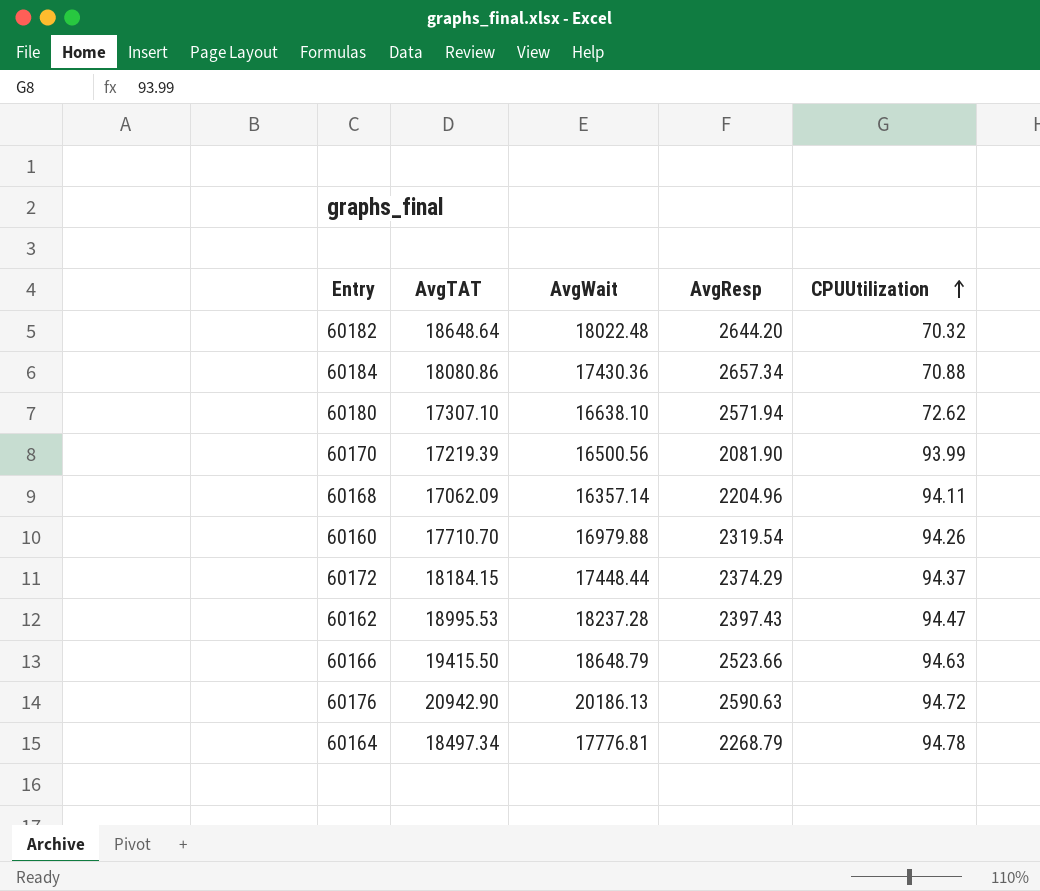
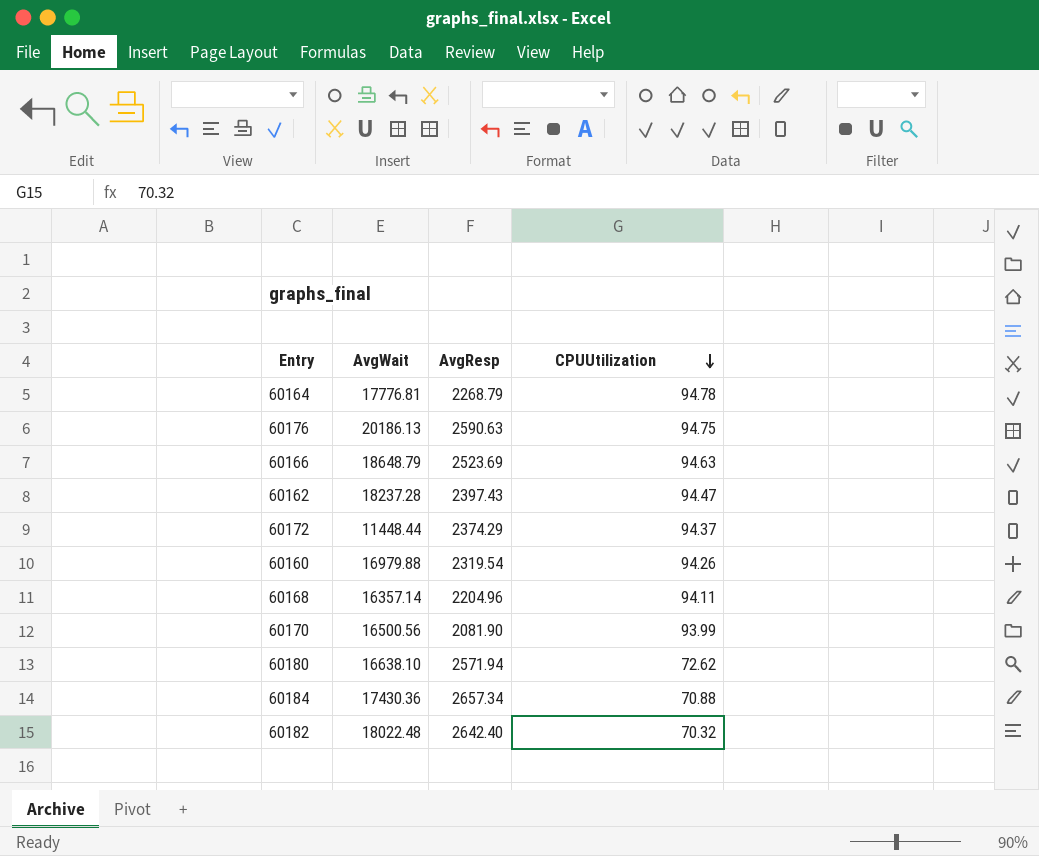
row order: CPUUtilization ascending -> CPUUtilization descending
column AvgTAT | position: 2 -> none
60176 | CPUUtilization: 94.72 -> 94.75
60166 | AvgResp: 2523.66 -> 2523.69
60172 | AvgWait: 17448.44 -> 11448.44
60182 | AvgResp: 2644.20 -> 2642.40

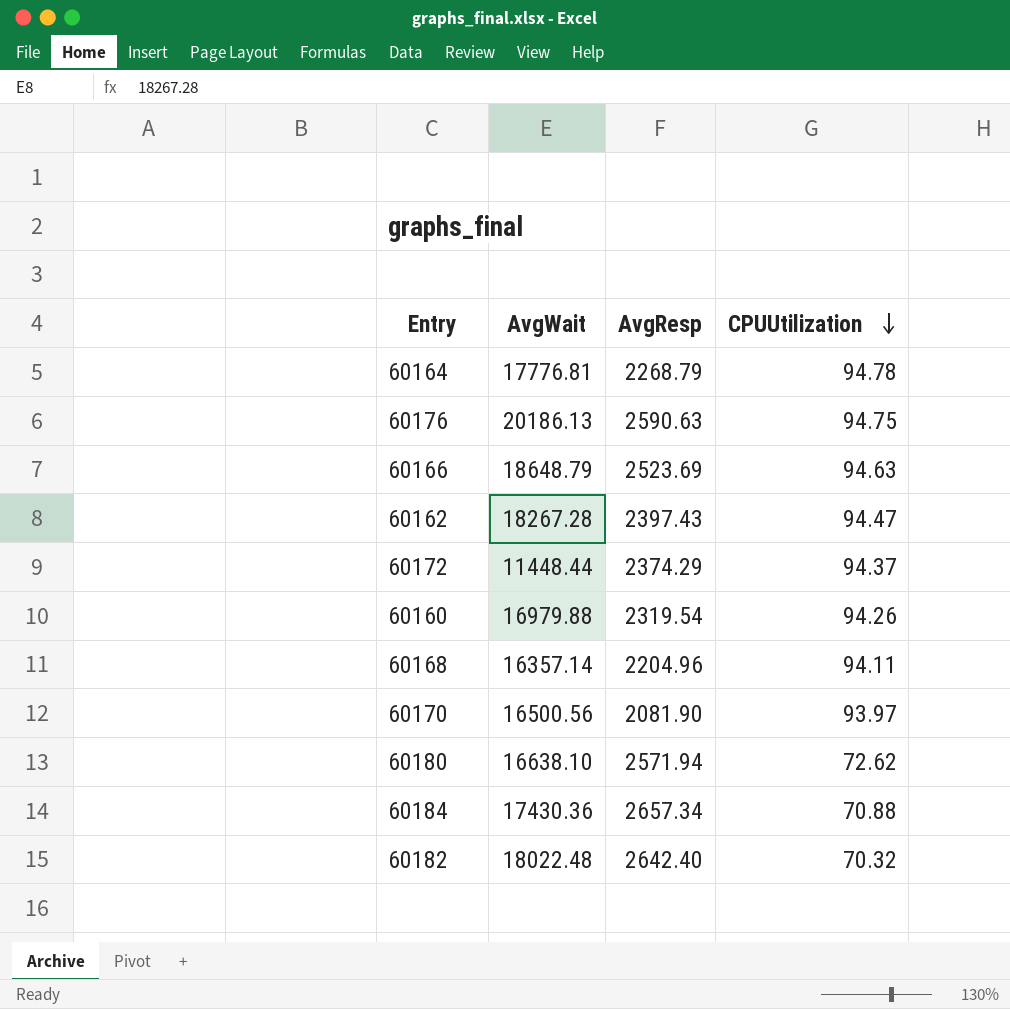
60162 | AvgWait: 18237.28 -> 18267.28
60170 | CPUUtilization: 93.99 -> 93.97

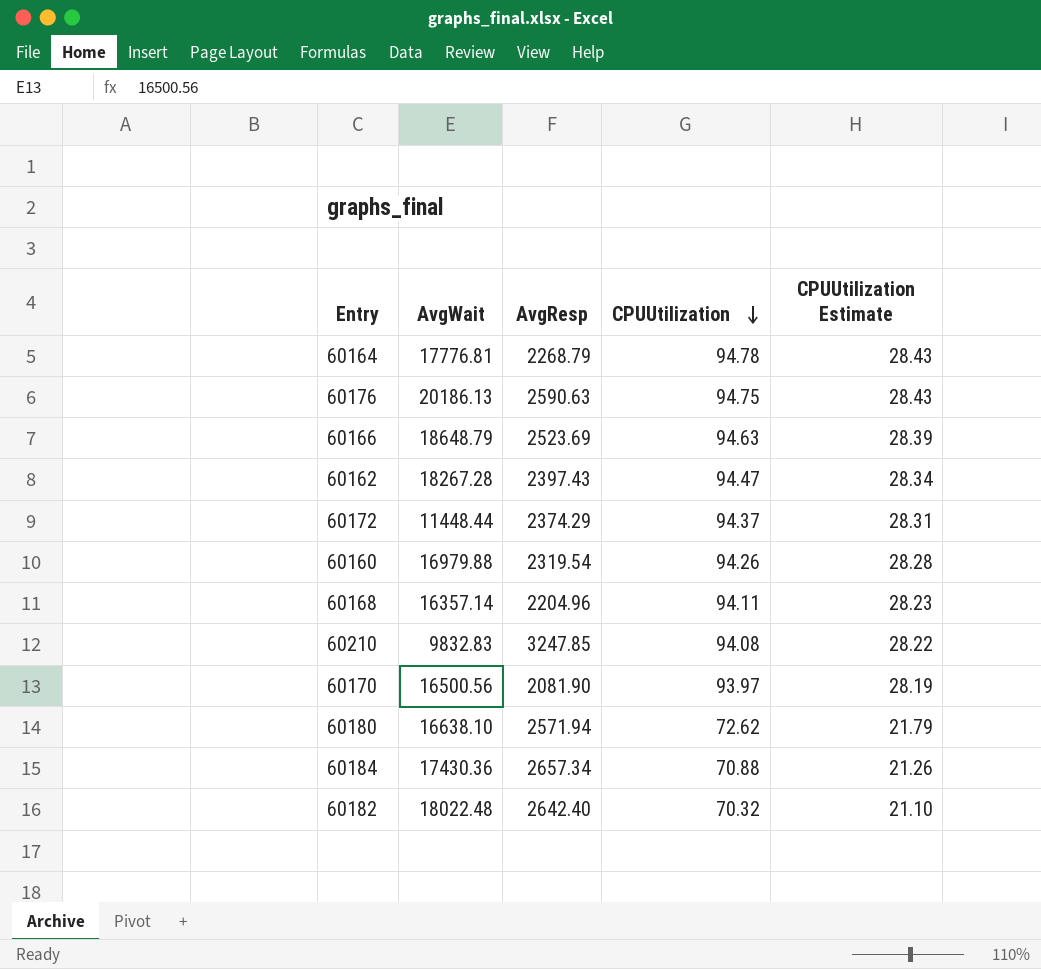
column CPUUtilization Estimate | formula: none -> [CPUUtilization] * 0.3
row 60210: none -> 9832.83 | 3247.85 | 94.08 | 28.22

